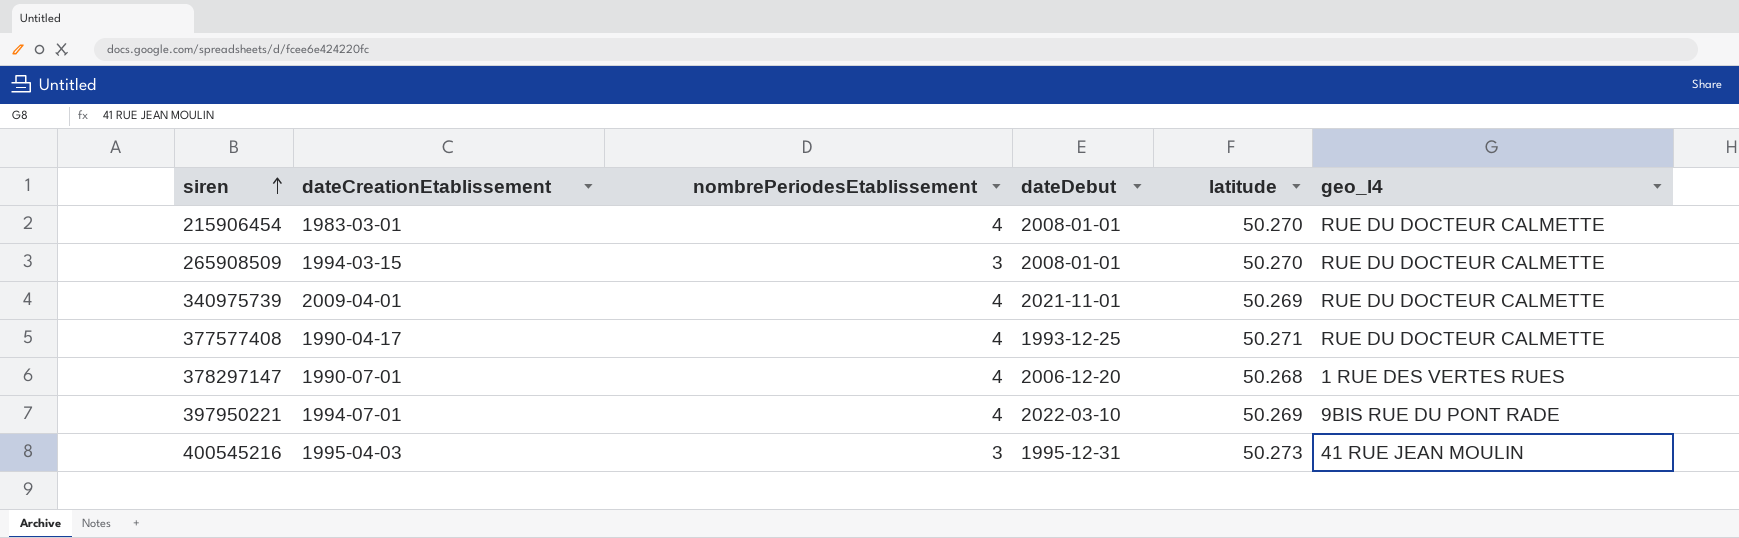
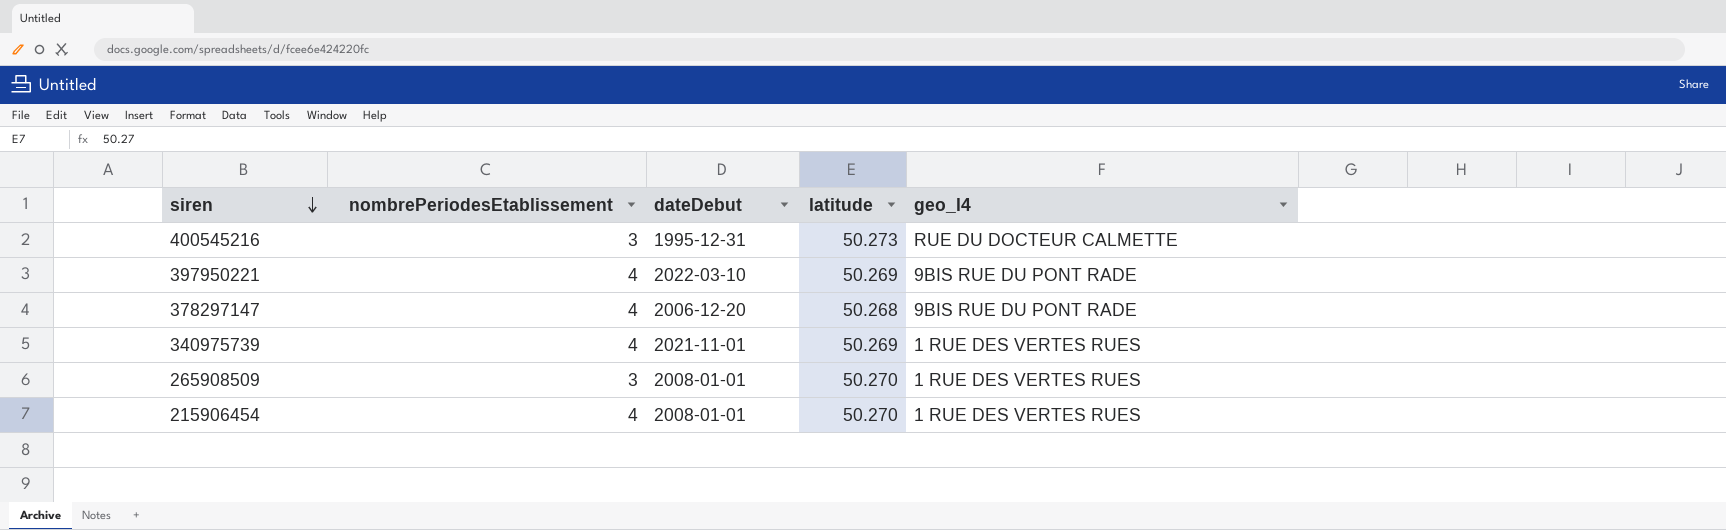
row order: siren ascending -> siren descending
column dateCreationEtablissement | position: 2 -> none
row 377577408: 1990-04-17 | 4 | 1993-12-25 | 50.271 | RUE DU DOCTEUR CALMETTE -> none
400545216 | geo_l4: 41 RUE JEAN MOULIN -> RUE DU DOCTEUR CALMETTE
378297147 | geo_l4: 1 RUE DES VERTES RUES -> 9BIS RUE DU PONT RADE
340975739 | geo_l4: RUE DU DOCTEUR CALMETTE -> 1 RUE DES VERTES RUES
265908509 | geo_l4: RUE DU DOCTEUR CALMETTE -> 1 RUE DES VERTES RUES
215906454 | geo_l4: RUE DU DOCTEUR CALMETTE -> 1 RUE DES VERTES RUES

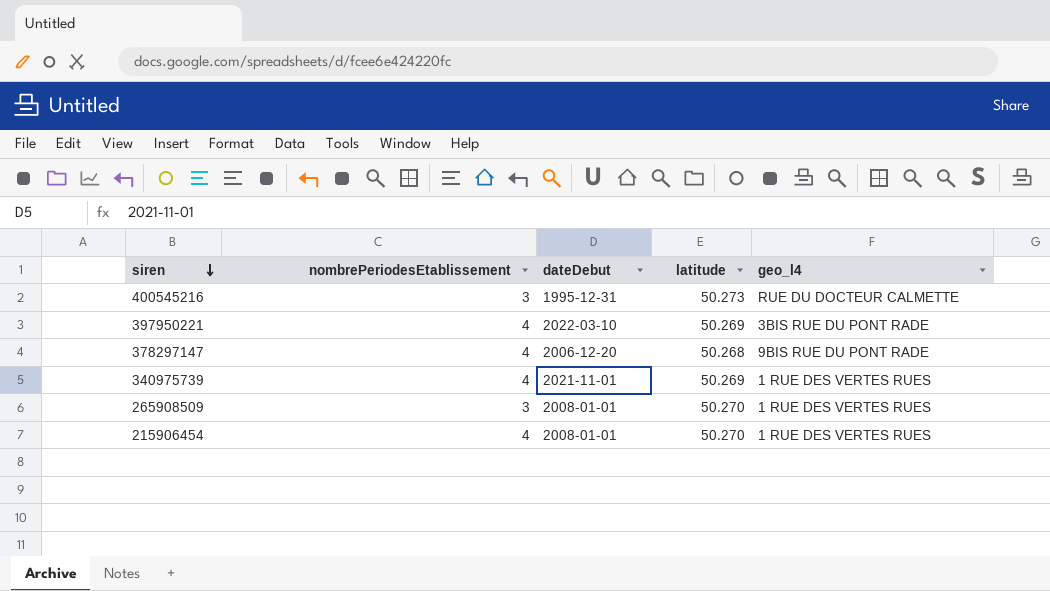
397950221 | geo_l4: 9BIS RUE DU PONT RADE -> 3BIS RUE DU PONT RADE

